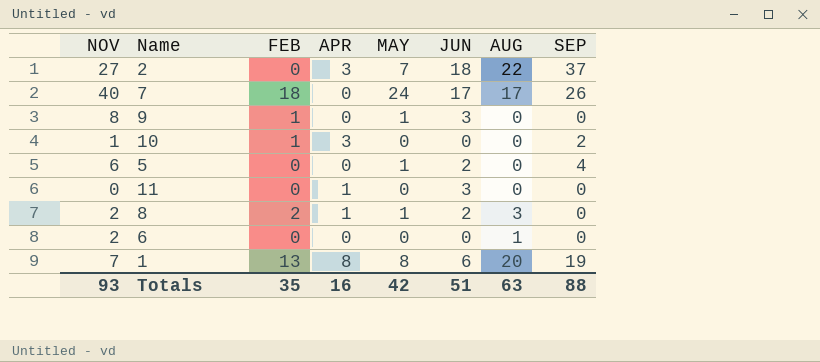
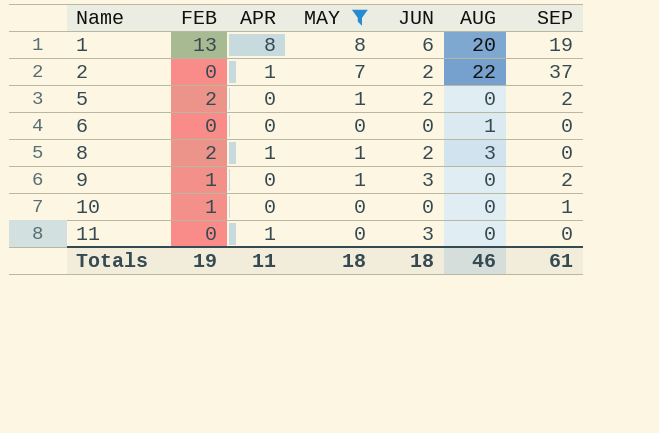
filter: none -> MAY != 24
row order: none -> Name ascending
column NOV | position: 1 -> none
2 | APR: 3 -> 1
2 | JUN: 18 -> 2
5 | FEB: 0 -> 2
5 | SEP: 4 -> 2
9 | SEP: 0 -> 2
10 | APR: 3 -> 0
10 | SEP: 2 -> 1
Totals | FEB: 35 -> 19
Totals | APR: 16 -> 11
Totals | MAY: 42 -> 18
Totals | JUN: 51 -> 18
Totals | AUG: 63 -> 46
Totals | SEP: 88 -> 61

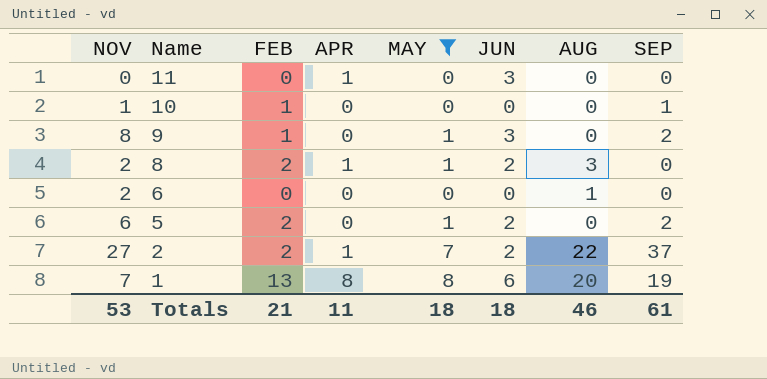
row order: Name ascending -> Name descending
column NOV | position: none -> 1
2 | FEB: 0 -> 2
Totals | FEB: 19 -> 21

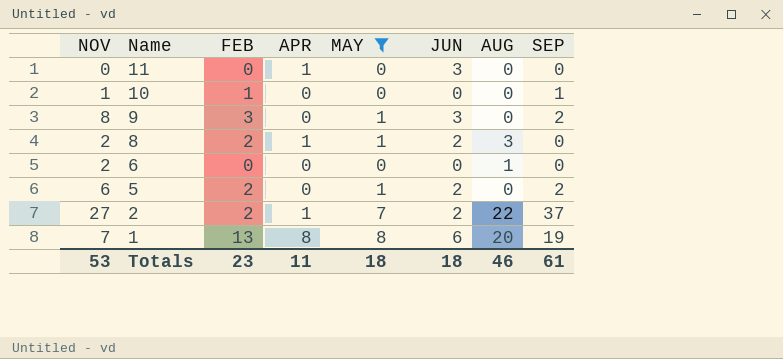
9 | FEB: 1 -> 3
Totals | FEB: 21 -> 23

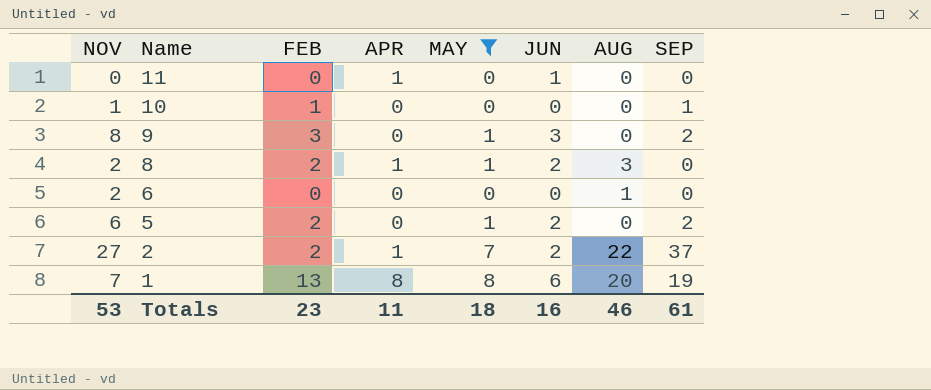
11 | JUN: 3 -> 1
Totals | JUN: 18 -> 16

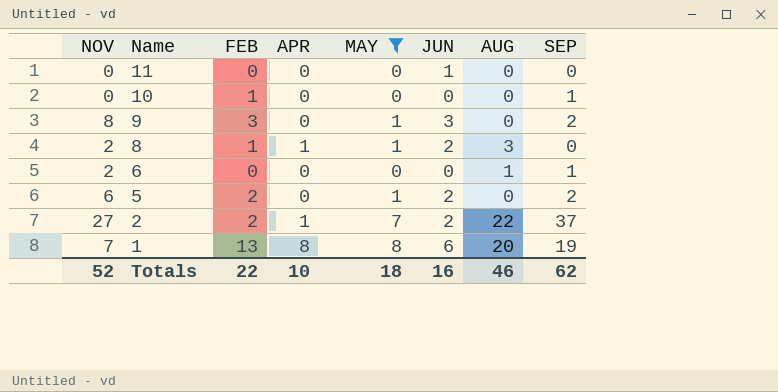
11 | APR: 1 -> 0
10 | NOV: 1 -> 0
8 | FEB: 2 -> 1
6 | SEP: 0 -> 1
Totals | NOV: 53 -> 52
Totals | FEB: 23 -> 22
Totals | APR: 11 -> 10
Totals | SEP: 61 -> 62

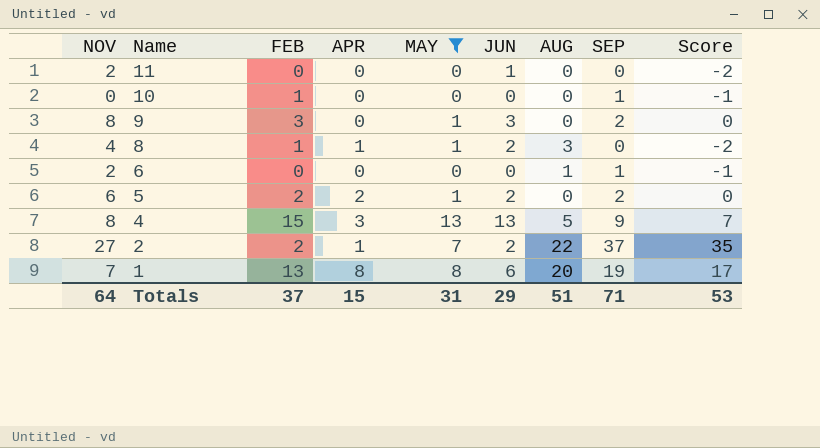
column Score | formula: none -> [SEP] - 2
11 | NOV: 0 -> 2
8 | NOV: 2 -> 4
5 | APR: 0 -> 2
row 4: none -> 8 | 15 | 3 | 13 | 13 | 5 | 9 | 7
Totals | NOV: 52 -> 64
Totals | FEB: 22 -> 37
Totals | APR: 10 -> 15
Totals | MAY: 18 -> 31
Totals | JUN: 16 -> 29
Totals | AUG: 46 -> 51
Totals | SEP: 62 -> 71

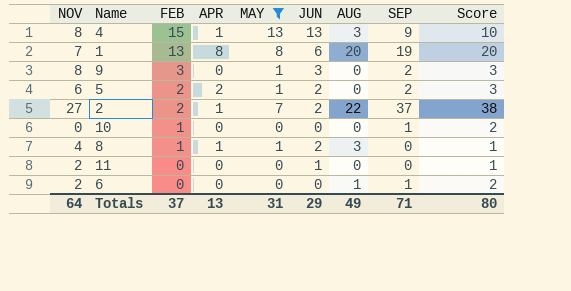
row order: Name descending -> FEB descending
column Score | formula: [SEP] - 2 -> [SEP] + 1
4 | APR: 3 -> 1
4 | AUG: 5 -> 3
Totals | APR: 15 -> 13
Totals | AUG: 51 -> 49
Totals | Score: 53 -> 80

